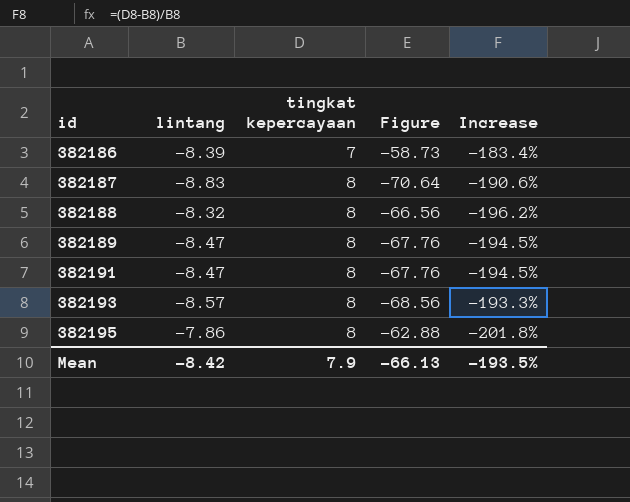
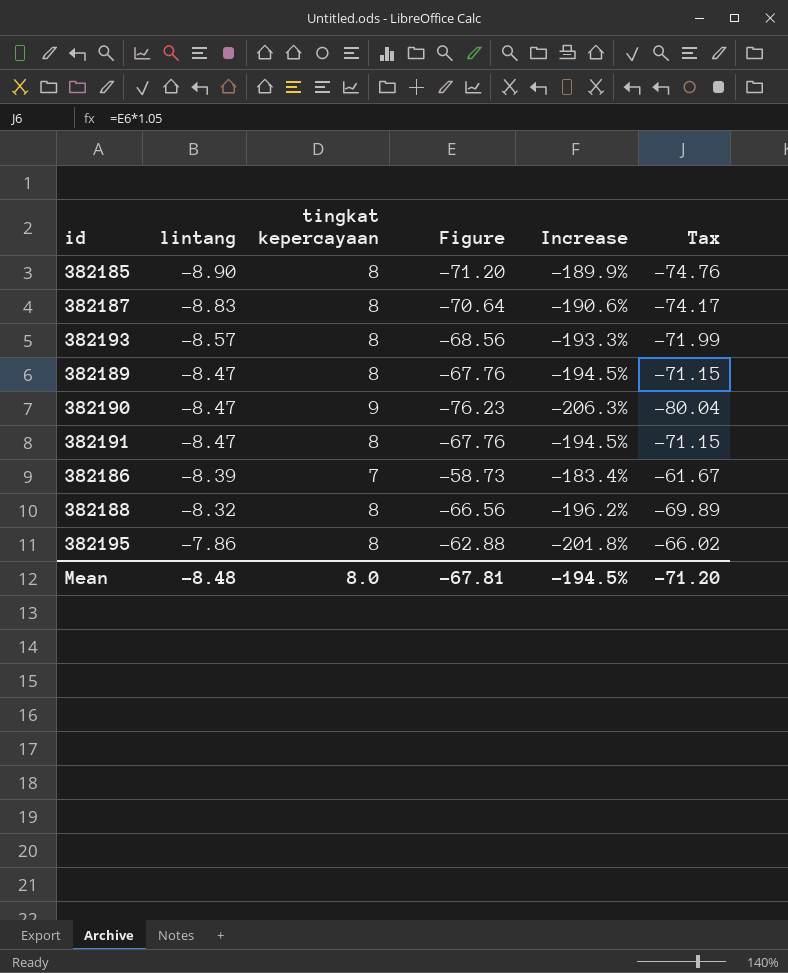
row order: id ascending -> lintang ascending
column Tax | formula: none -> [Figure] * 1.05
row 382185: none -> -8.90 | 8 | -71.20 | -189.9% | -74.76
row 382190: none -> -8.47 | 9 | -76.23 | -206.3% | -80.04
Mean | lintang: -8.42 -> -8.48
Mean | tingkat kepercayaan: 7.9 -> 8.0
Mean | Figure: -66.13 -> -67.81
Mean | Increase: -193.5% -> -194.5%

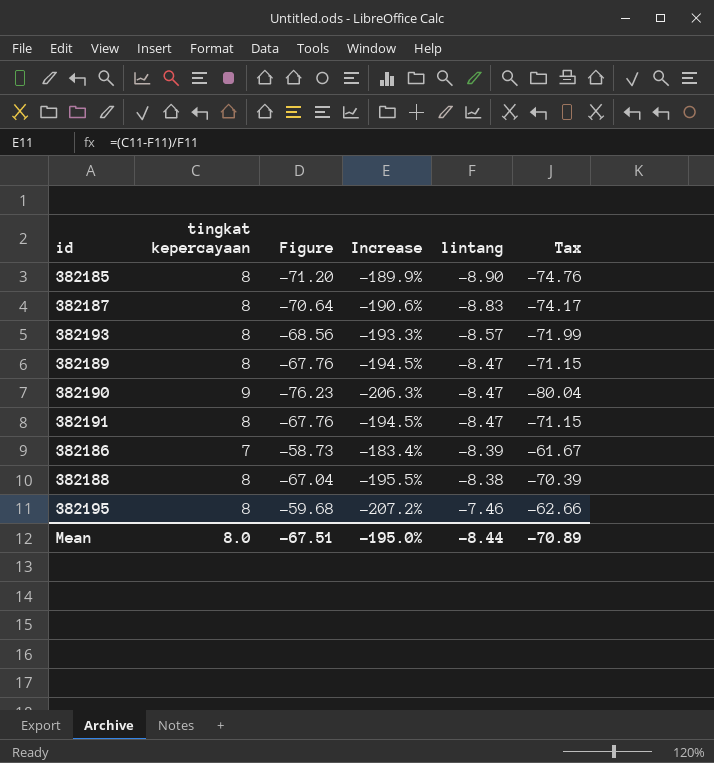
column lintang | position: 2 -> 5
382188 | Figure: -66.56 -> -67.04
382188 | Increase: -196.2% -> -195.5%
382188 | lintang: -8.32 -> -8.38
382188 | Tax: -69.89 -> -70.39
382195 | Figure: -62.88 -> -59.68
382195 | Increase: -201.8% -> -207.2%
382195 | lintang: -7.86 -> -7.46
382195 | Tax: -66.02 -> -62.66
Mean | Figure: -67.81 -> -67.51
Mean | Increase: -194.5% -> -195.0%
Mean | lintang: -8.48 -> -8.44
Mean | Tax: -71.20 -> -70.89

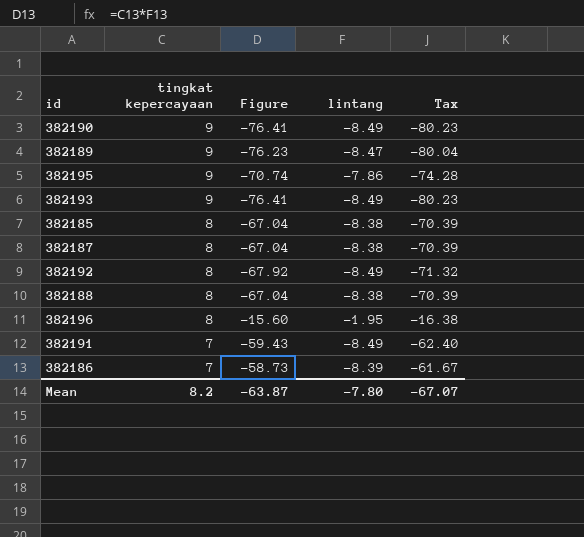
row order: lintang ascending -> tingkat kepercayaan descending
column Increase | formula: ([tingkat kepercayaan] - [lintang]) / [lintang] -> none
382190 | Figure: -76.23 -> -76.41
382190 | lintang: -8.47 -> -8.49
382190 | Tax: -80.04 -> -80.23
382189 | tingkat kepercayaan: 8 -> 9
382189 | Figure: -67.76 -> -76.23
382189 | Tax: -71.15 -> -80.04
382195 | tingkat kepercayaan: 8 -> 9
382195 | Figure: -59.68 -> -70.74
382195 | lintang: -7.46 -> -7.86
382195 | Tax: -62.66 -> -74.28
382193 | tingkat kepercayaan: 8 -> 9
382193 | Figure: -68.56 -> -76.41
382193 | lintang: -8.57 -> -8.49
382193 | Tax: -71.99 -> -80.23
382185 | Figure: -71.20 -> -67.04
382185 | lintang: -8.90 -> -8.38
382185 | Tax: -74.76 -> -70.39
382187 | Figure: -70.64 -> -67.04
382187 | lintang: -8.83 -> -8.38
382187 | Tax: -74.17 -> -70.39
row 382192: none -> 8 | -67.92 | -8.49 | -71.32
row 382196: none -> 8 | -15.60 | -1.95 | -16.38
382191 | tingkat kepercayaan: 8 -> 7
382191 | Figure: -67.76 -> -59.43
382191 | lintang: -8.47 -> -8.49
382191 | Tax: -71.15 -> -62.40
Mean | tingkat kepercayaan: 8.0 -> 8.2
Mean | Figure: -67.51 -> -63.87
Mean | lintang: -8.44 -> -7.80
Mean | Tax: -70.89 -> -67.07

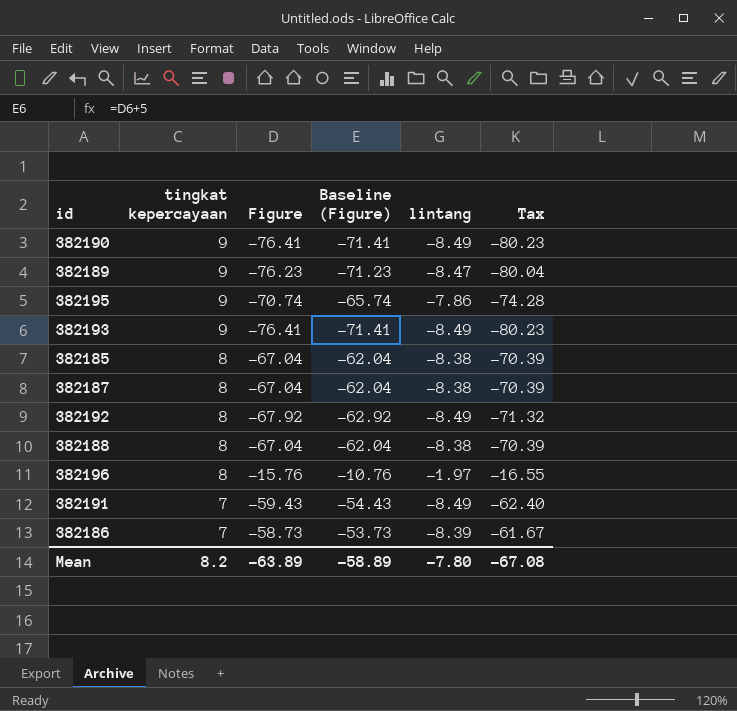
column Baseline (Figure) | formula: none -> [Figure] + 5
382196 | Figure: -15.60 -> -15.76
382196 | lintang: -1.95 -> -1.97
382196 | Tax: -16.38 -> -16.55
Mean | Figure: -63.87 -> -63.89
Mean | Tax: -67.07 -> -67.08

